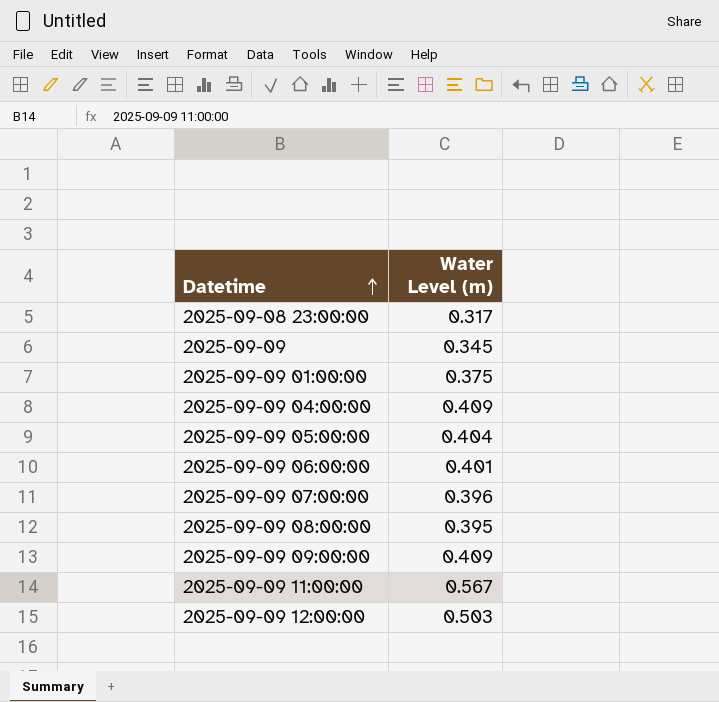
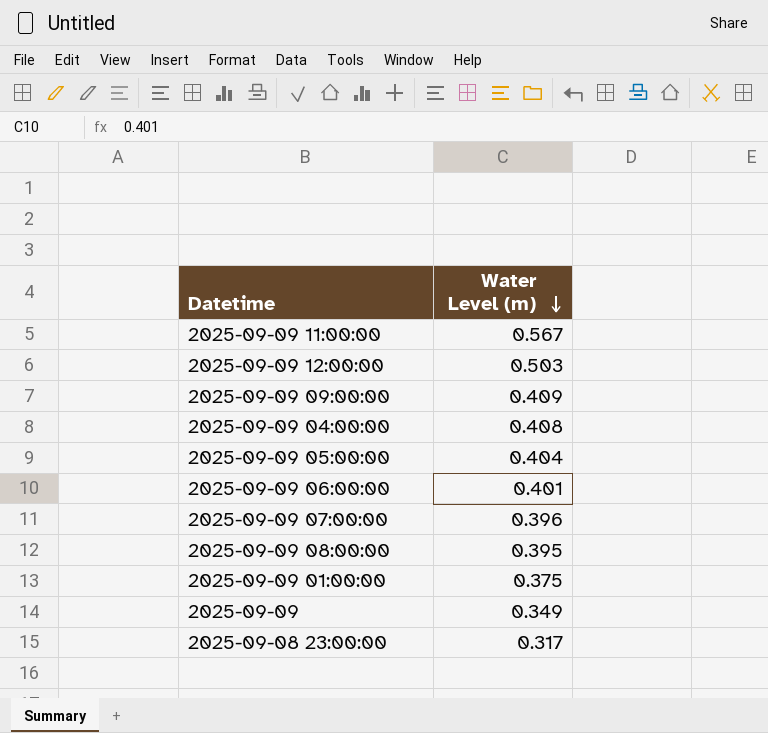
row order: Datetime ascending -> Water Level (m) descending
2025-09-09 04:00:00 | Water Level (m): 0.409 -> 0.408
2025-09-09 | Water Level (m): 0.345 -> 0.349

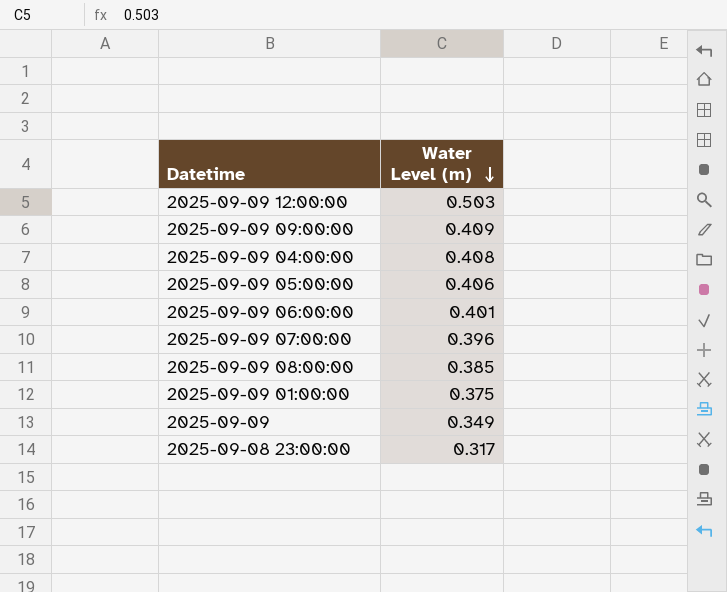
row 2025-09-09 11:00:00: 0.567 -> none
2025-09-09 05:00:00 | Water Level (m): 0.404 -> 0.406
2025-09-09 08:00:00 | Water Level (m): 0.395 -> 0.385

